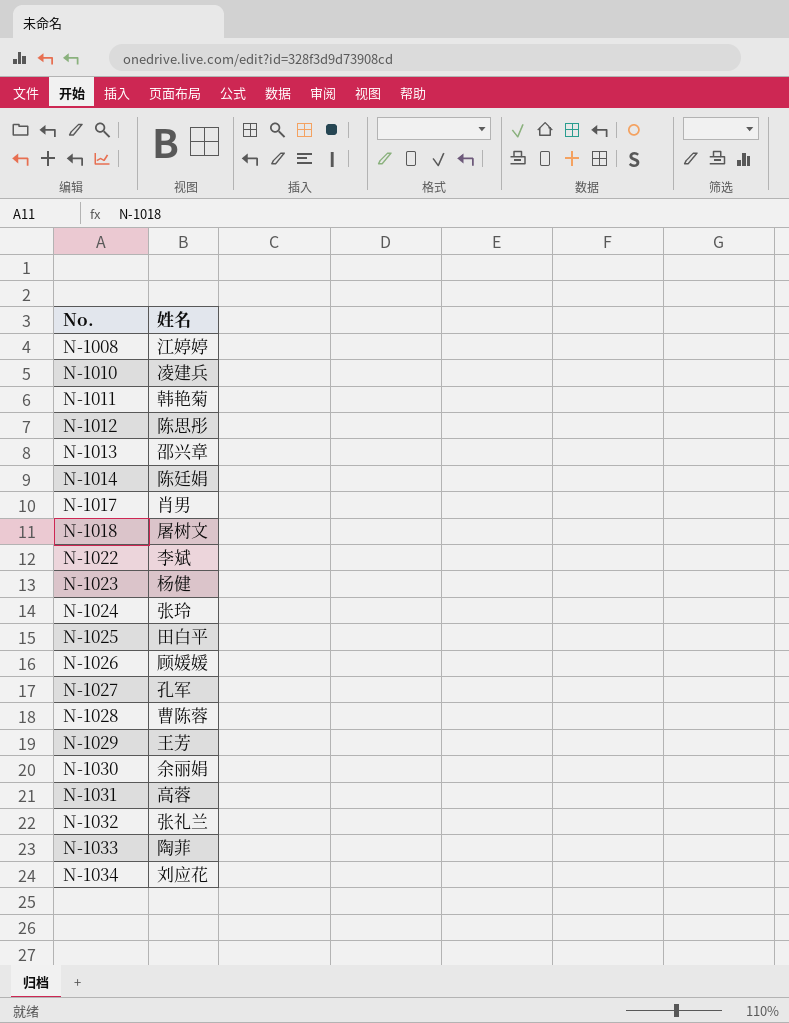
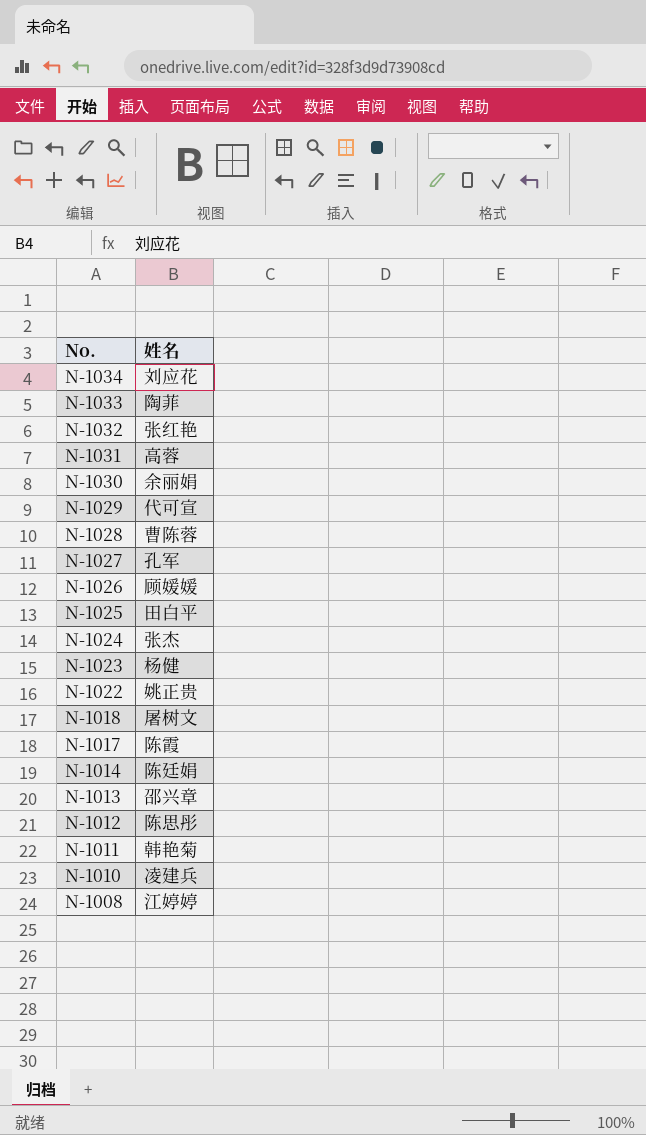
row order: No. ascending -> No. descending
N-1032 | 姓名: 张礼兰 -> 张红艳
N-1029 | 姓名: 王芳 -> 代可宣
N-1024 | 姓名: 张玲 -> 张杰
N-1022 | 姓名: 李斌 -> 姚正贵
N-1017 | 姓名: 肖男 -> 陈霞

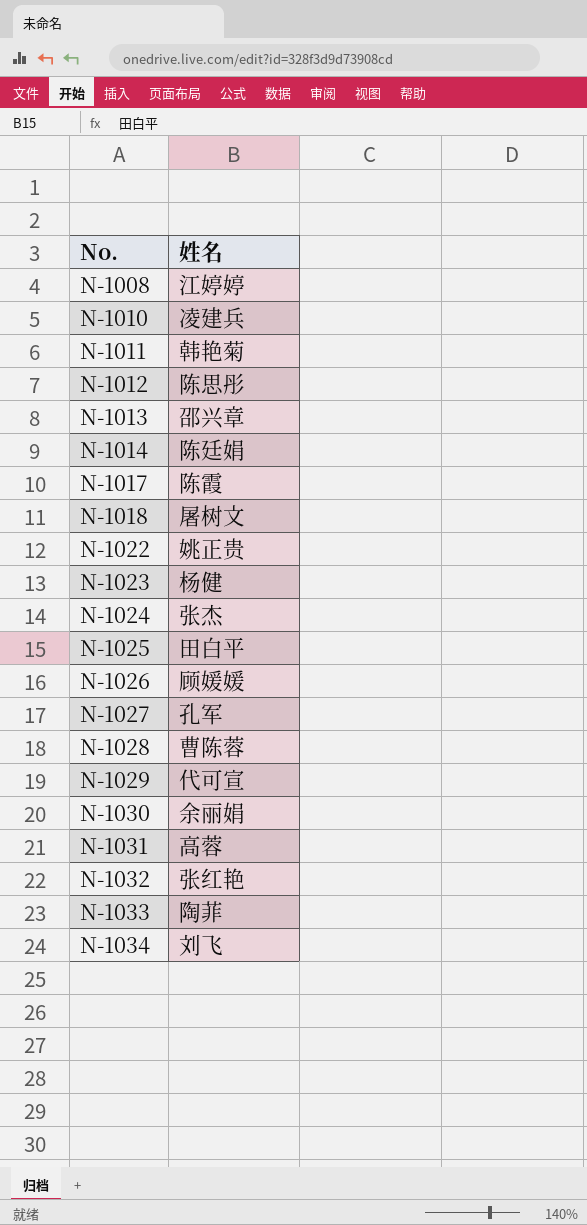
row order: No. descending -> No. ascending
N-1034 | 姓名: 刘应花 -> 刘飞

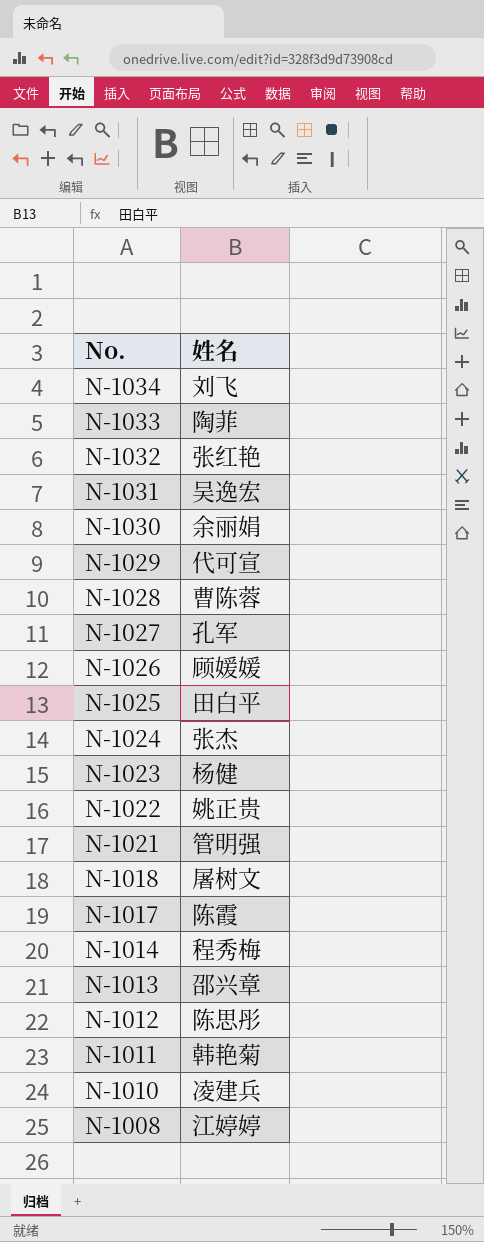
row order: No. ascending -> No. descending
N-1031 | 姓名: 高蓉 -> 吴逸宏
row N-1021: none -> 管明强
N-1014 | 姓名: 陈廷娟 -> 程秀梅

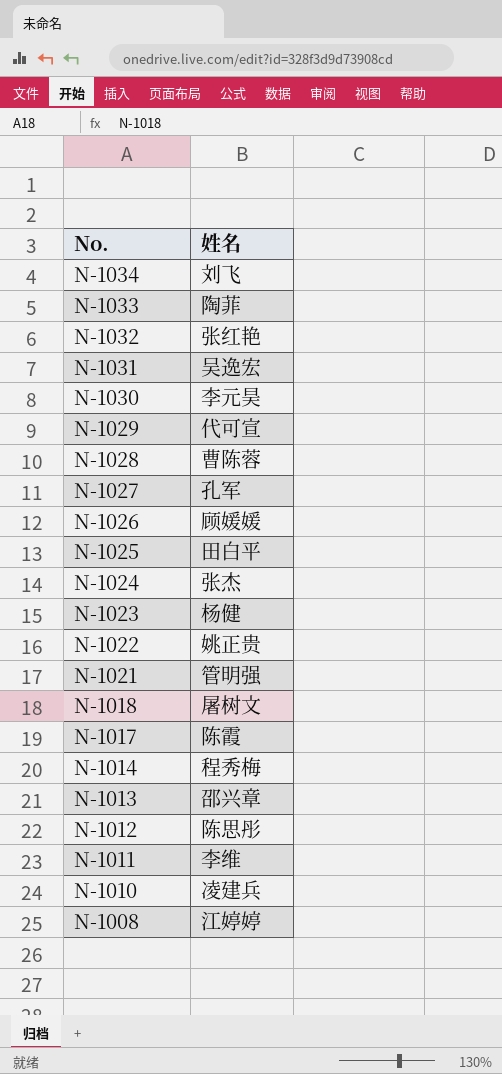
N-1030 | 姓名: 余丽娟 -> 李元昊
N-1011 | 姓名: 韩艳菊 -> 李维

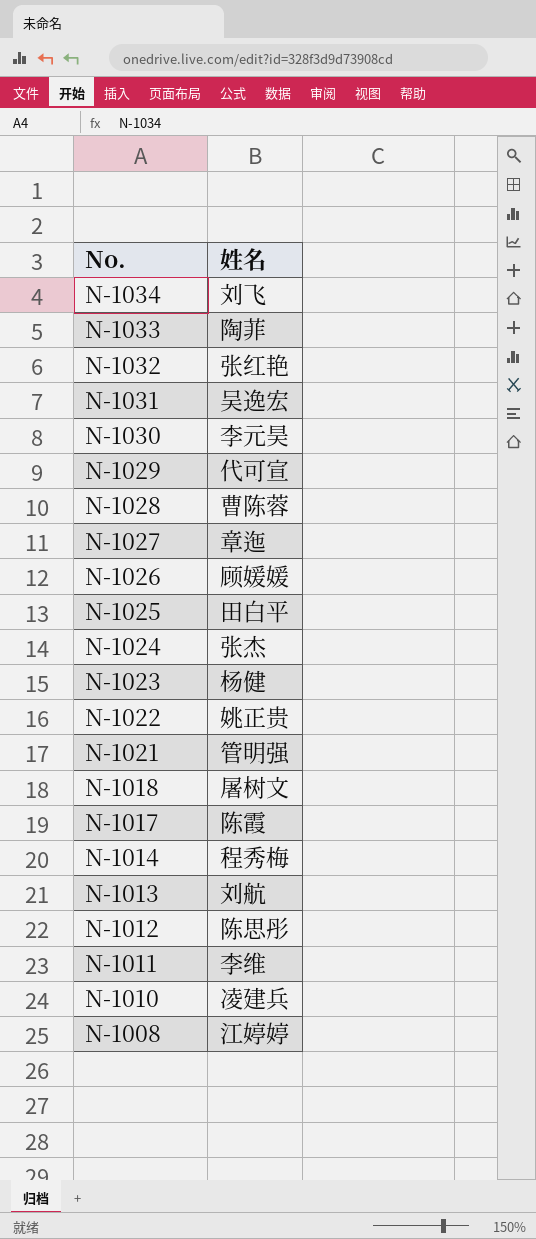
N-1027 | 姓名: 孔军 -> 章迤
N-1013 | 姓名: 邵兴章 -> 刘航

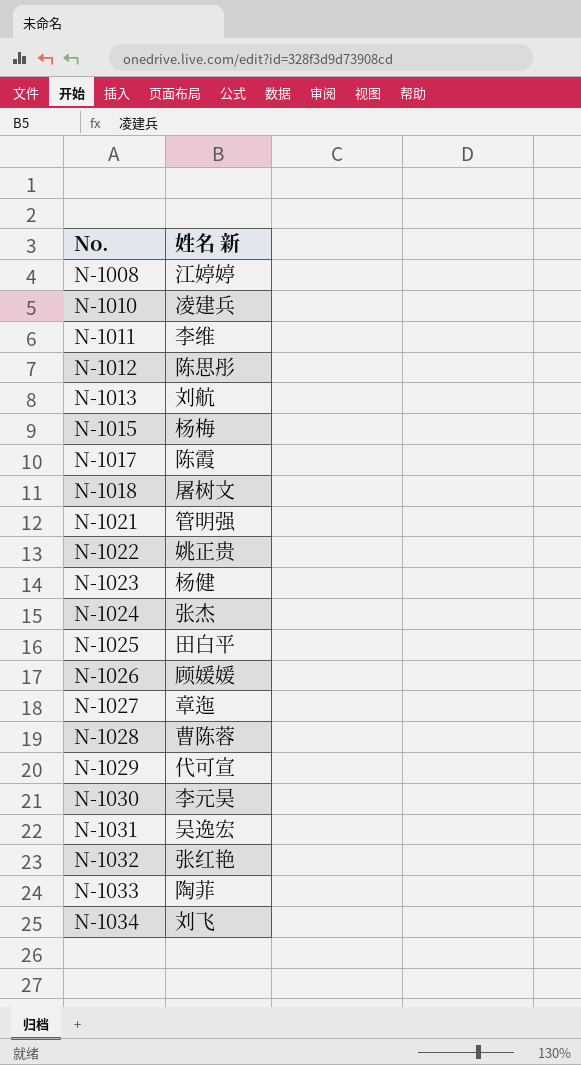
row order: No. descending -> No. ascending
column name: 姓名 -> 姓名 新
row N-1014: 程秀梅 -> none
row N-1015: none -> 杨梅

